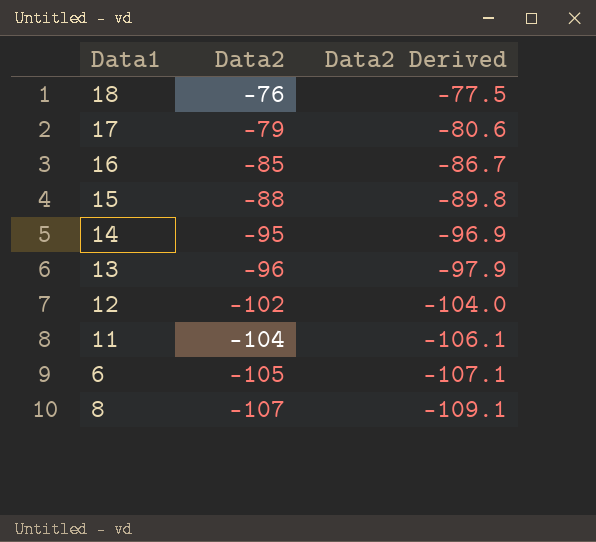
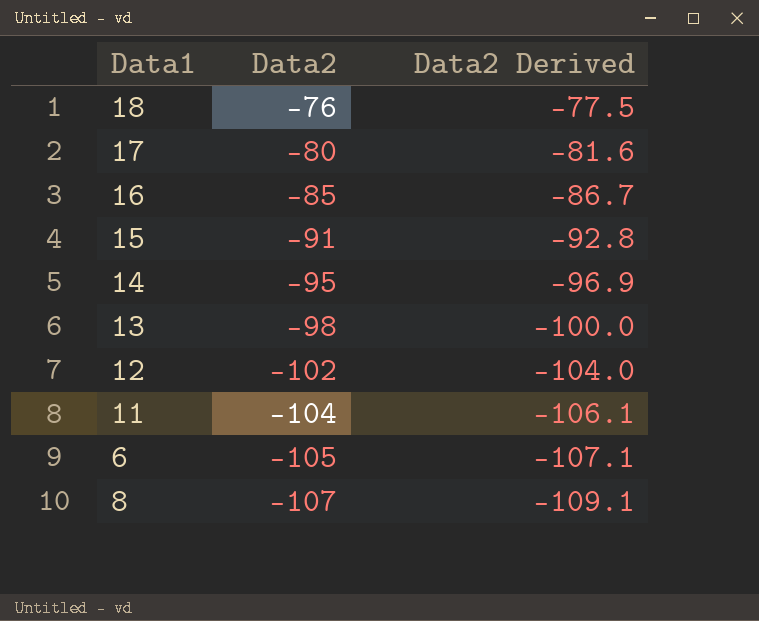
17 | Data2: -79 -> -80
17 | Data2 Derived: -80.6 -> -81.6
15 | Data2: -88 -> -91
15 | Data2 Derived: -89.8 -> -92.8
13 | Data2: -96 -> -98
13 | Data2 Derived: -97.9 -> -100.0

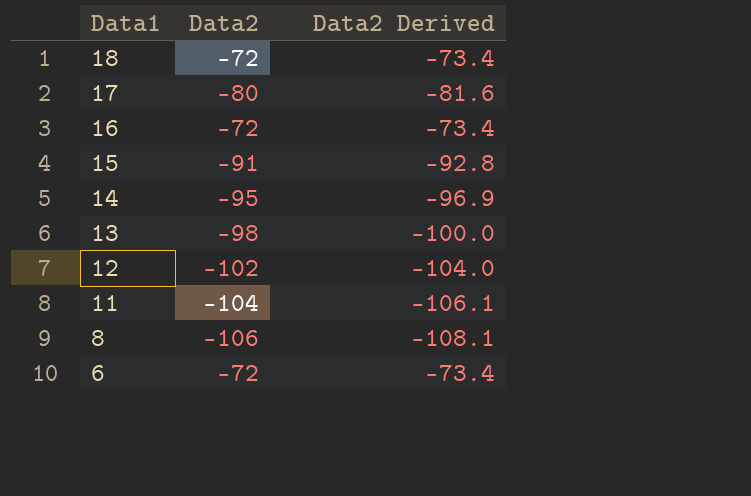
row order: Data2 descending -> Data1 descending
18 | Data2: -76 -> -72
18 | Data2 Derived: -77.5 -> -73.4
16 | Data2: -85 -> -72
16 | Data2 Derived: -86.7 -> -73.4
8 | Data2: -107 -> -106
8 | Data2 Derived: -109.1 -> -108.1
6 | Data2: -105 -> -72
6 | Data2 Derived: -107.1 -> -73.4

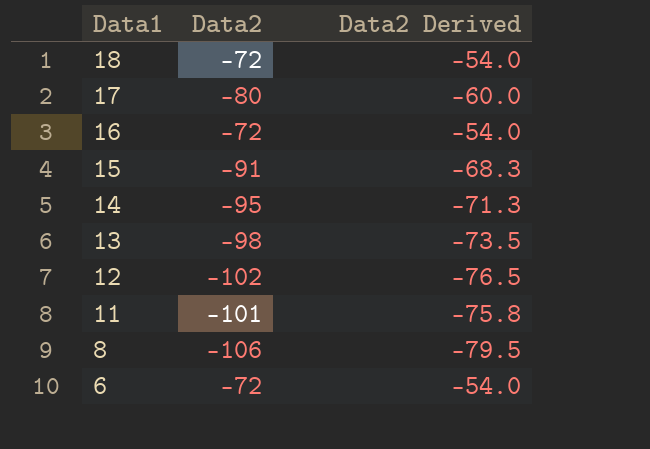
column Data2 Derived | formula: [Data2] * 1.02 -> [Data2] * 0.75
11 | Data2: -104 -> -101

